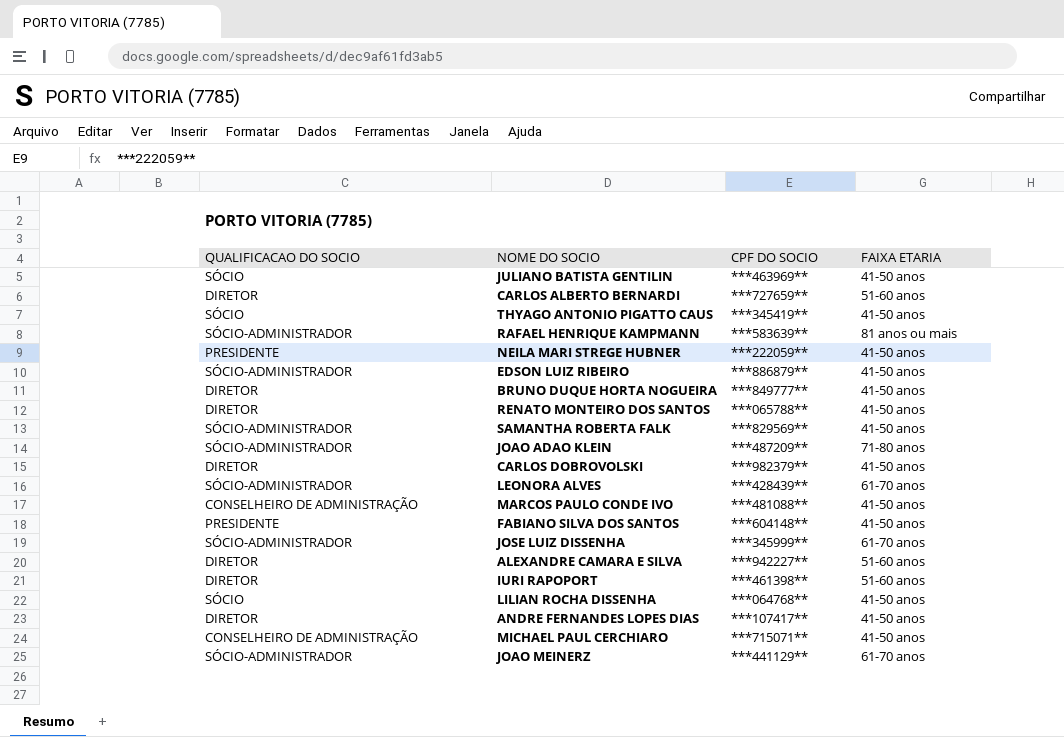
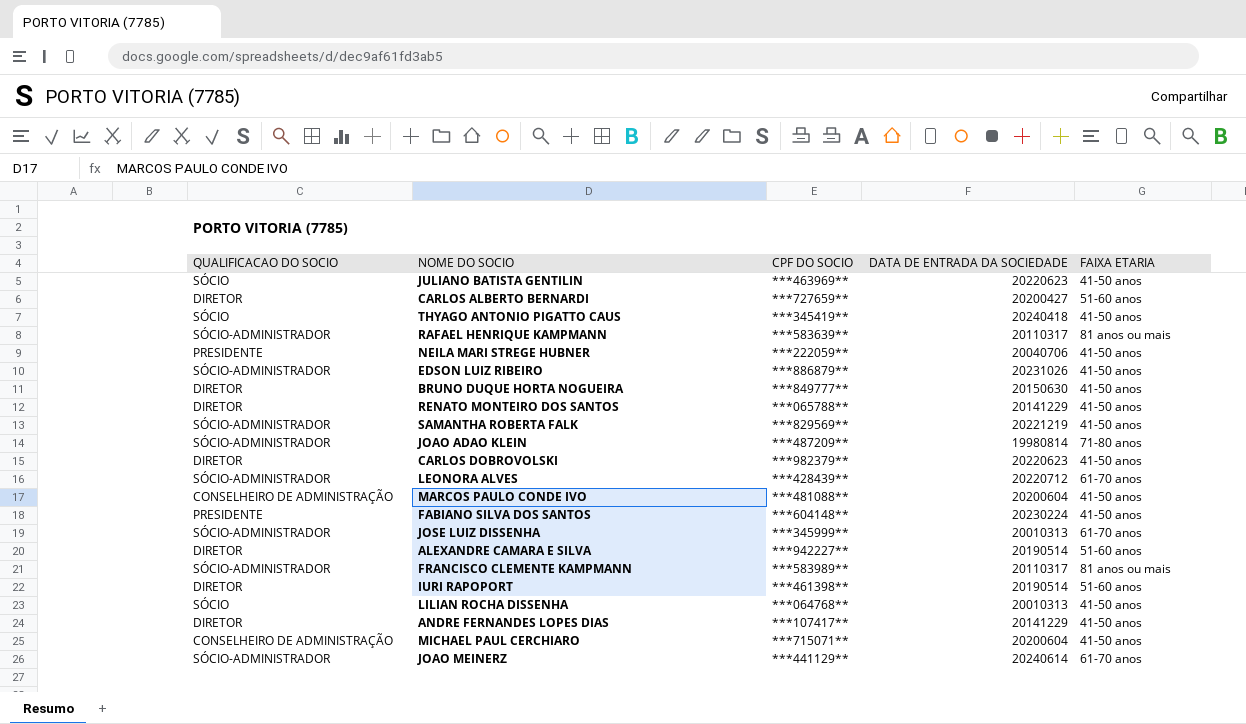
column DATA DE ENTRADA DA SOCIEDADE | position: none -> 4
row FRANCISCO CLEMENTE KAMPMANN: none -> SÓCIO-ADMINISTRADOR | ***583989** | 20110317 | 81 anos ou mais

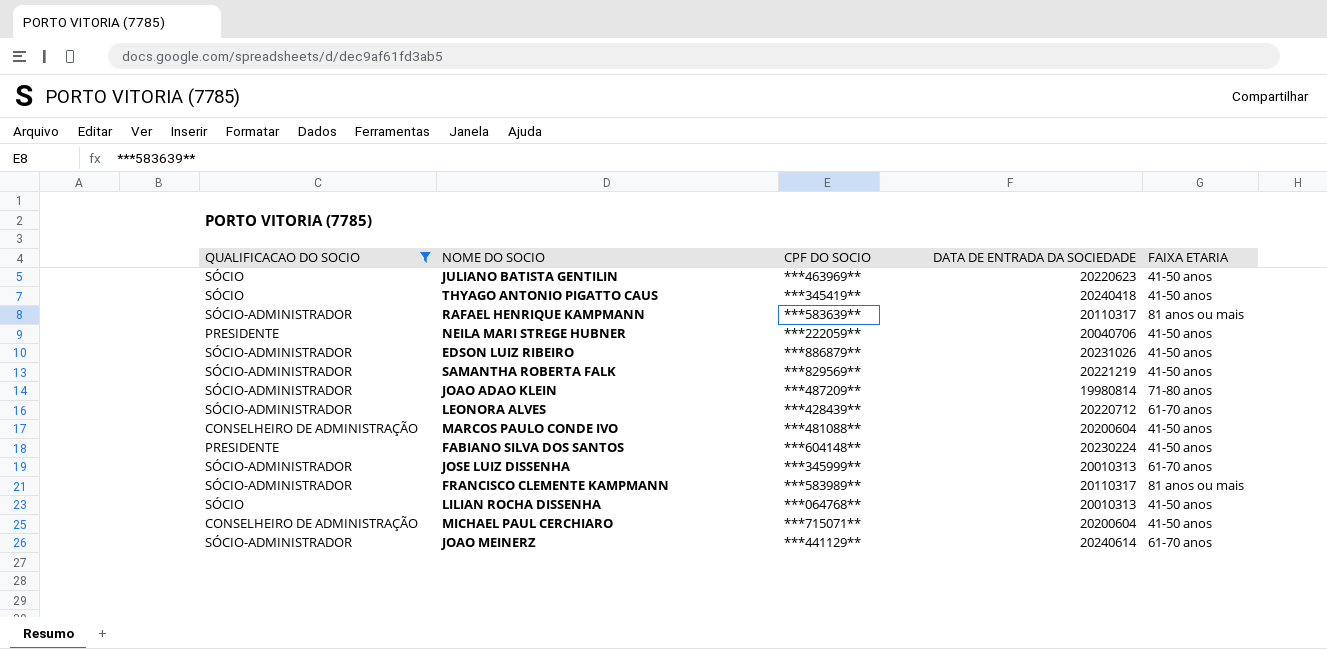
filter: none -> QUALIFICACAO DO SOCIO != DIRETOR

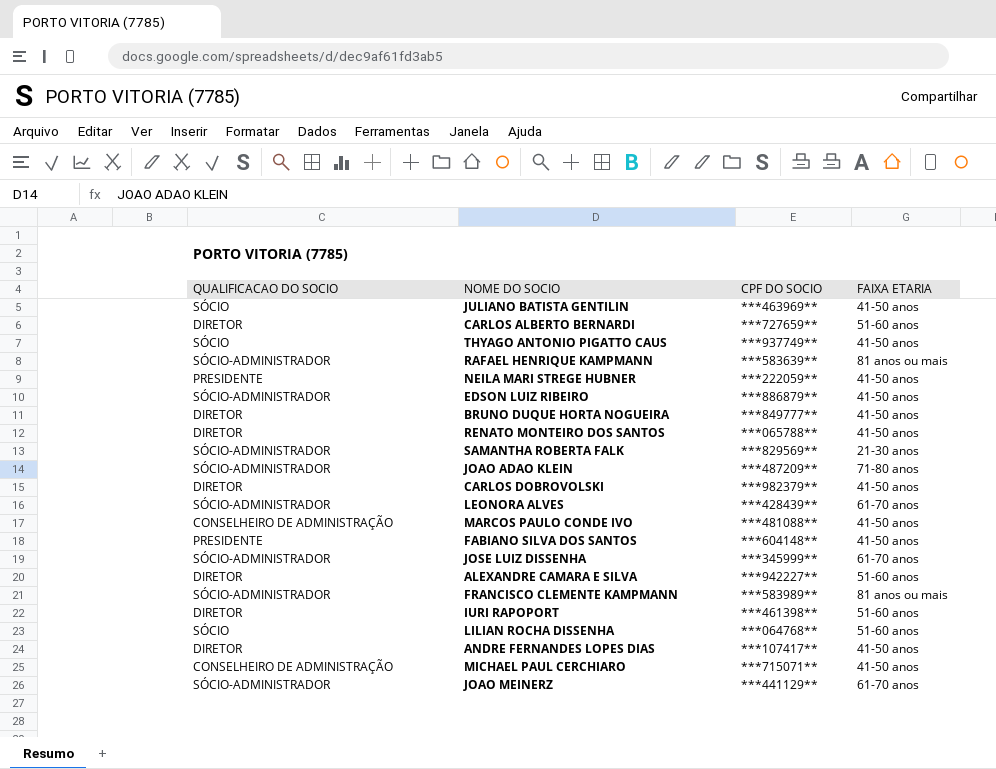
filter: QUALIFICACAO DO SOCIO != DIRETOR -> none
column DATA DE ENTRADA DA SOCIEDADE | position: 4 -> none
THYAGO ANTONIO PIGATTO CAUS | CPF DO SOCIO: ***345419** -> ***937749**
SAMANTHA ROBERTA FALK | FAIXA ETARIA: 41-50 anos -> 21-30 anos
LILIAN ROCHA DISSENHA | FAIXA ETARIA: 41-50 anos -> 51-60 anos

